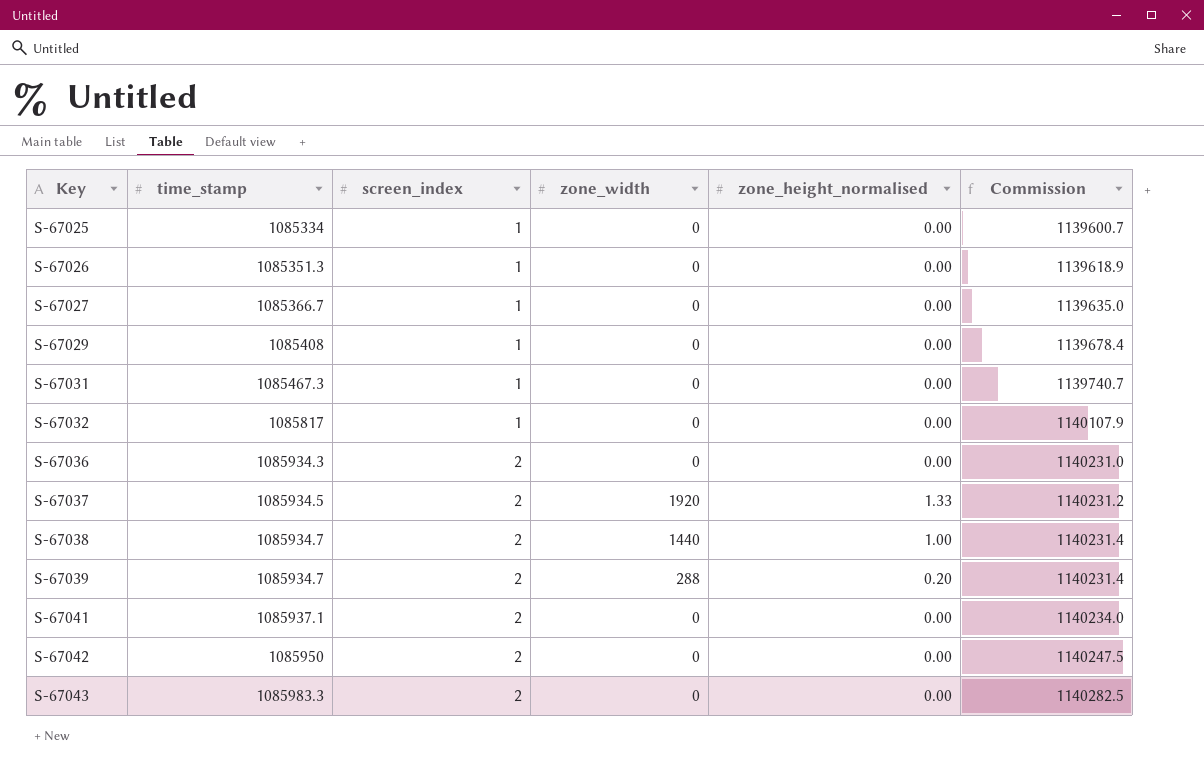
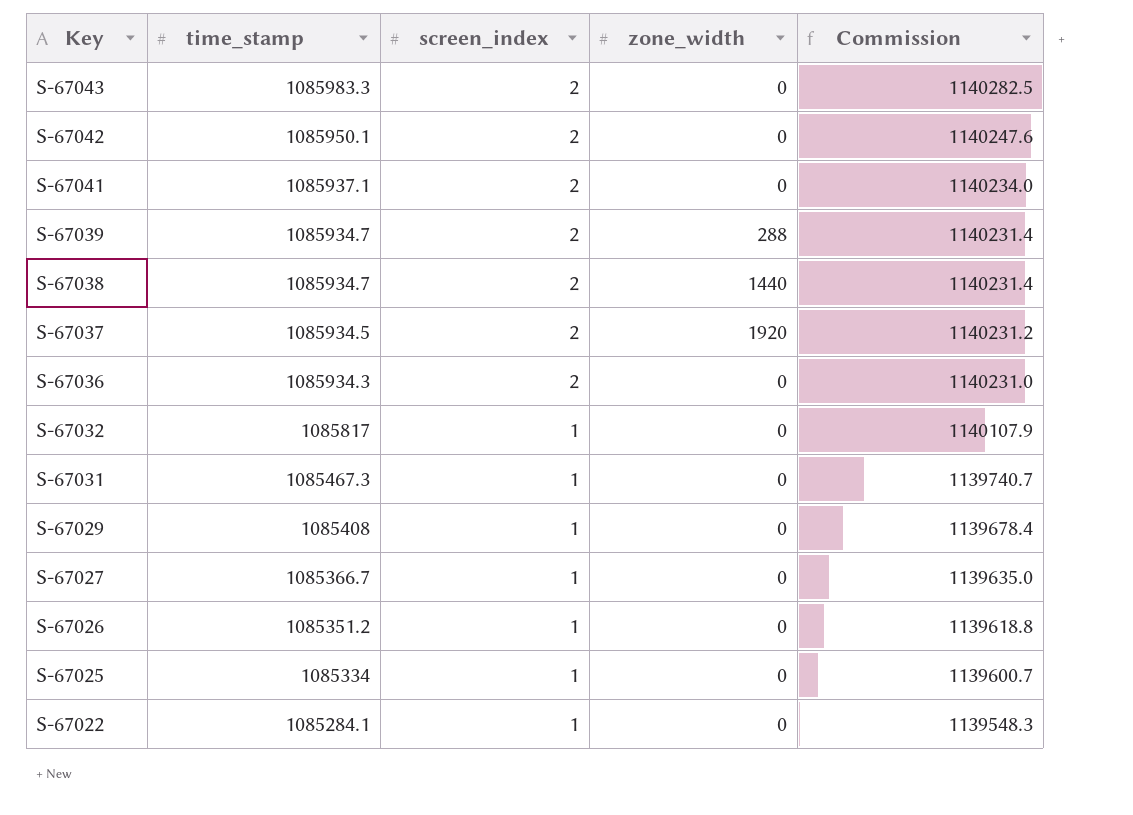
row order: Key ascending -> Key descending
column zone_height_normalised | position: 5 -> none
S-67042 | time_stamp: 1085950 -> 1085950.1
S-67042 | Commission: 1140247.5 -> 1140247.6
S-67026 | time_stamp: 1085351.3 -> 1085351.2
S-67026 | Commission: 1139618.9 -> 1139618.8
row S-67022: none -> 1085284.1 | 1 | 0 | 1139548.3

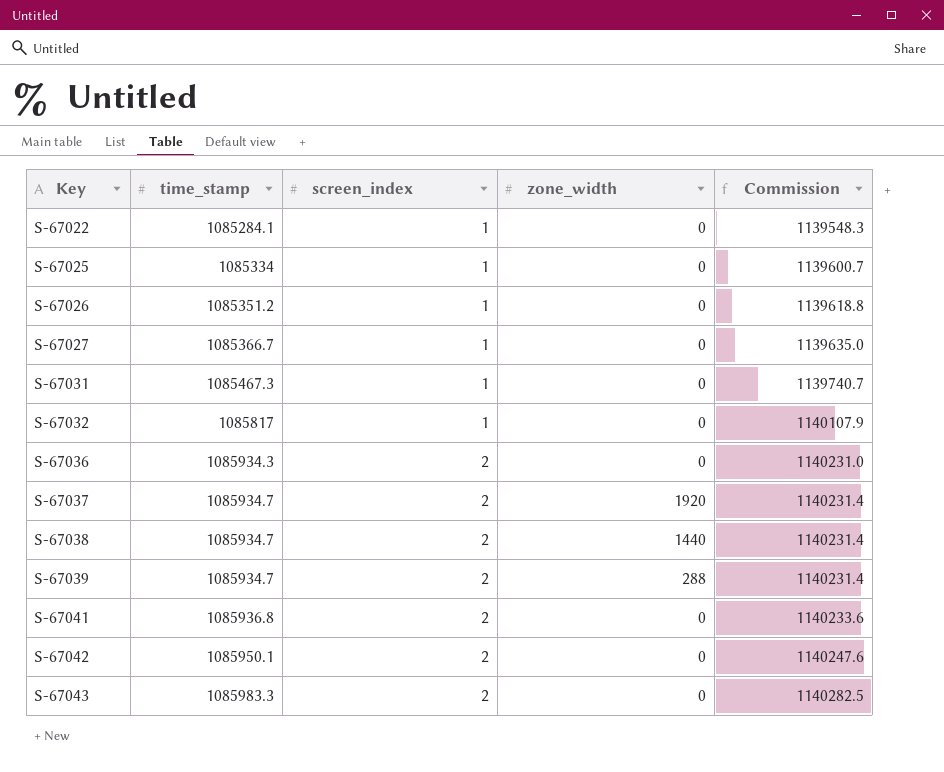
row order: Key descending -> Key ascending
row S-67029: 1085408 | 1 | 0 | 1139678.4 -> none
S-67037 | time_stamp: 1085934.5 -> 1085934.7
S-67037 | Commission: 1140231.2 -> 1140231.4
S-67041 | time_stamp: 1085937.1 -> 1085936.8
S-67041 | Commission: 1140234.0 -> 1140233.6

